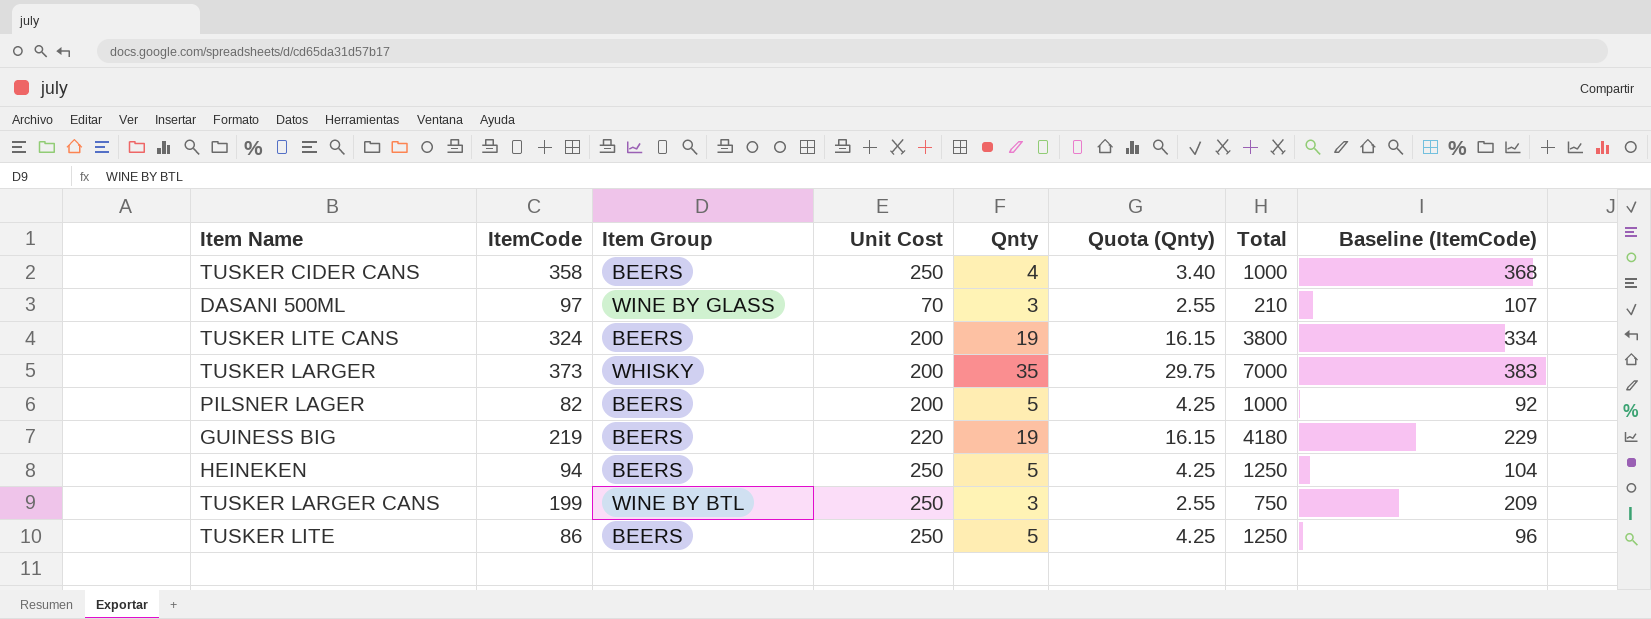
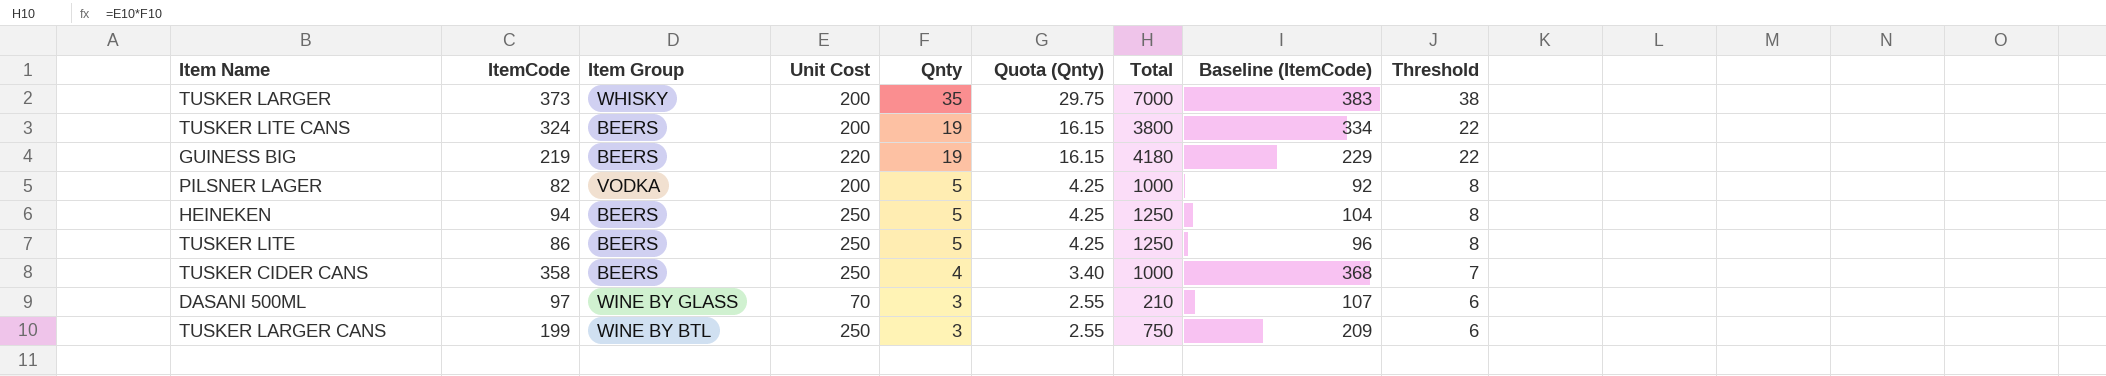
row order: none -> Qnty descending
column Threshold | formula: none -> [Qnty] + 3
PILSNER LAGER | Item Group: BEERS -> VODKA

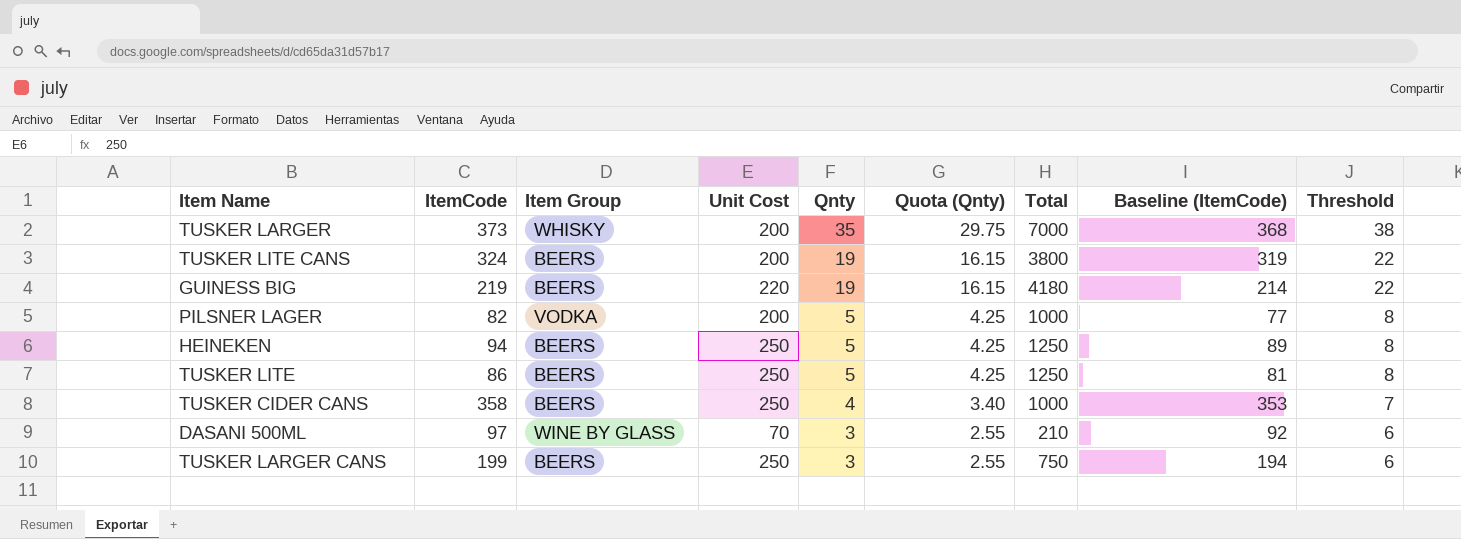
column Baseline (ItemCode) | formula: [ItemCode] + 10 -> [ItemCode] - 5
TUSKER LARGER CANS | Item Group: WINE BY BTL -> BEERS

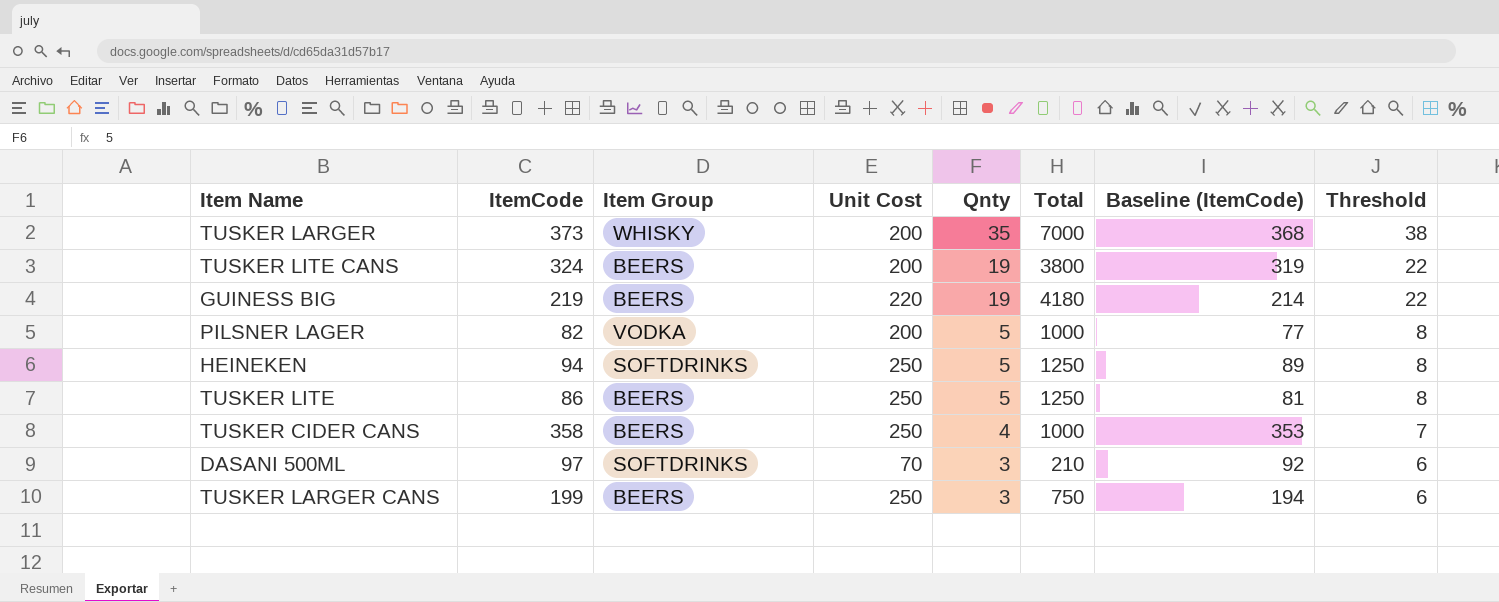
column Quota (Qnty) | formula: [Qnty] * 0.85 -> none
HEINEKEN | Item Group: BEERS -> SOFTDRINKS
DASANI 500ML | Item Group: WINE BY GLASS -> SOFTDRINKS

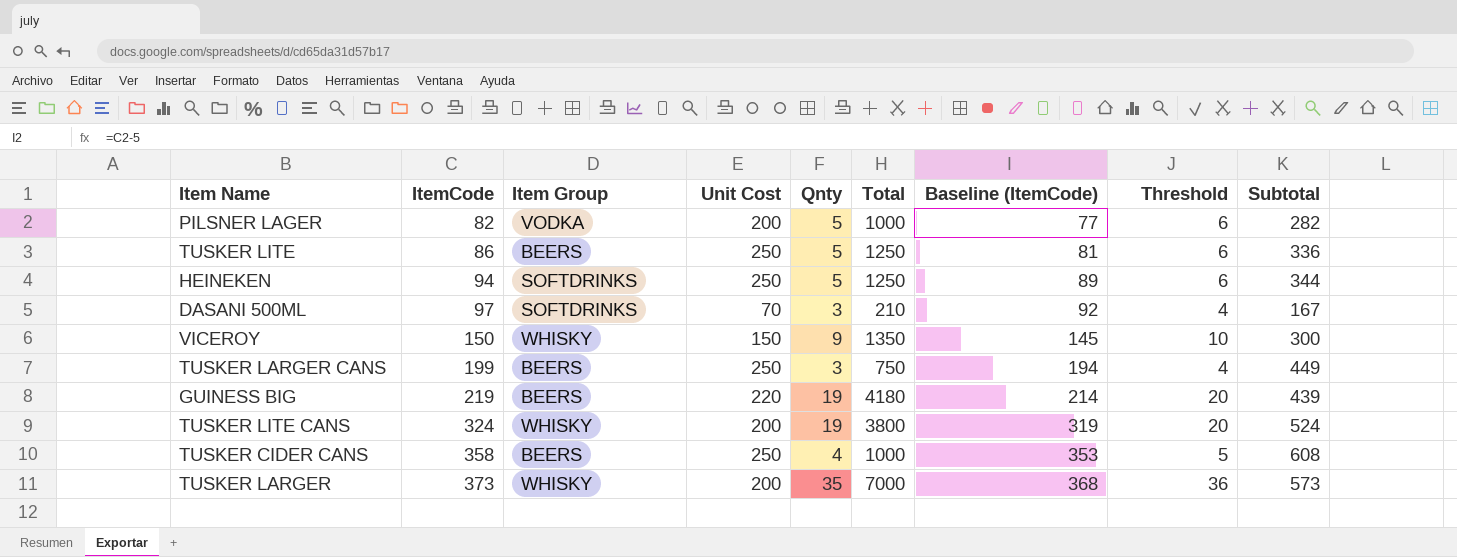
row order: Qnty descending -> ItemCode ascending
column Threshold | formula: [Qnty] + 3 -> [Qnty] + 1
column Subtotal | formula: none -> [ItemCode] + [Unit Cost]
row VICEROY: none -> 150 | WHISKY | 150 | 9 | 1350 | 145 | 10 | 300
TUSKER LITE CANS | Item Group: BEERS -> WHISKY

